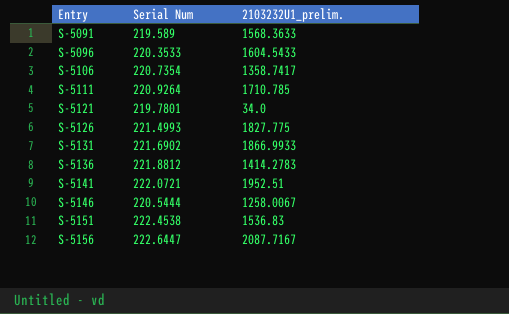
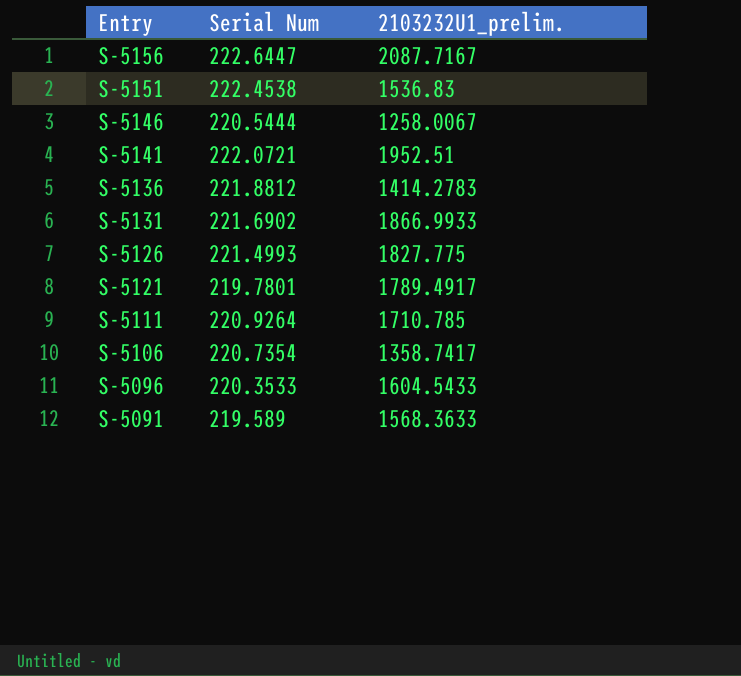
row order: Entry ascending -> Entry descending
S-5121 | 2103232U1_prelim.: 34.0 -> 1789.4917

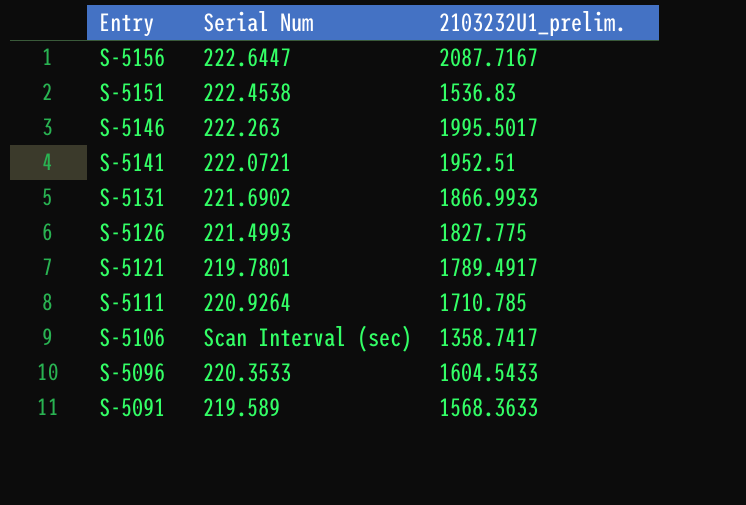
row S-5136: 221.8812 | 1414.2783 -> none
S-5146 | Serial Num: 220.5444 -> 222.263
S-5146 | 2103232U1_prelim.: 1258.0067 -> 1995.5017
S-5106 | Serial Num: 220.7354 -> Scan Interval (sec)

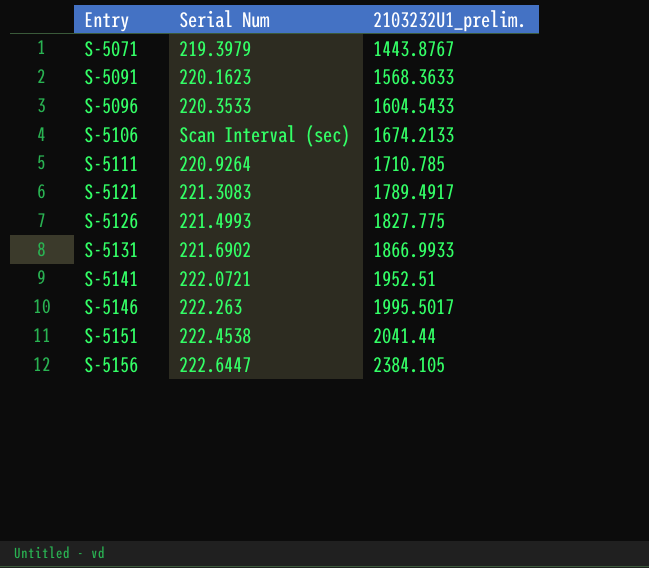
row order: Entry descending -> Entry ascending
row S-5071: none -> 219.3979 | 1443.8767
S-5091 | Serial Num: 219.589 -> 220.1623
S-5106 | 2103232U1_prelim.: 1358.7417 -> 1674.2133
S-5121 | Serial Num: 219.7801 -> 221.3083
S-5151 | 2103232U1_prelim.: 1536.83 -> 2041.44
S-5156 | 2103232U1_prelim.: 2087.7167 -> 2384.105

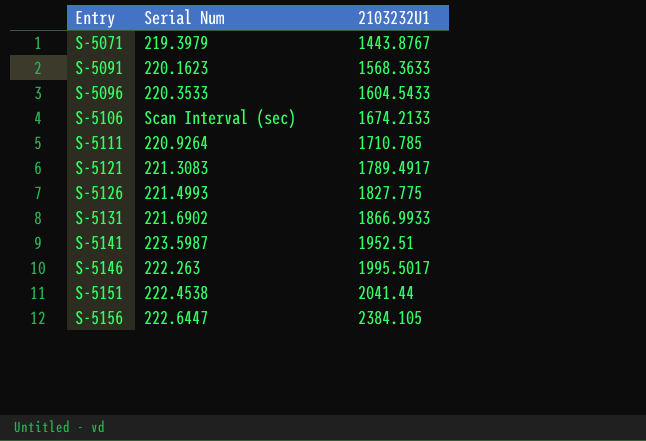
column name: 2103232U1_prelim. -> 2103232U1
S-5141 | Serial Num: 222.0721 -> 223.5987

